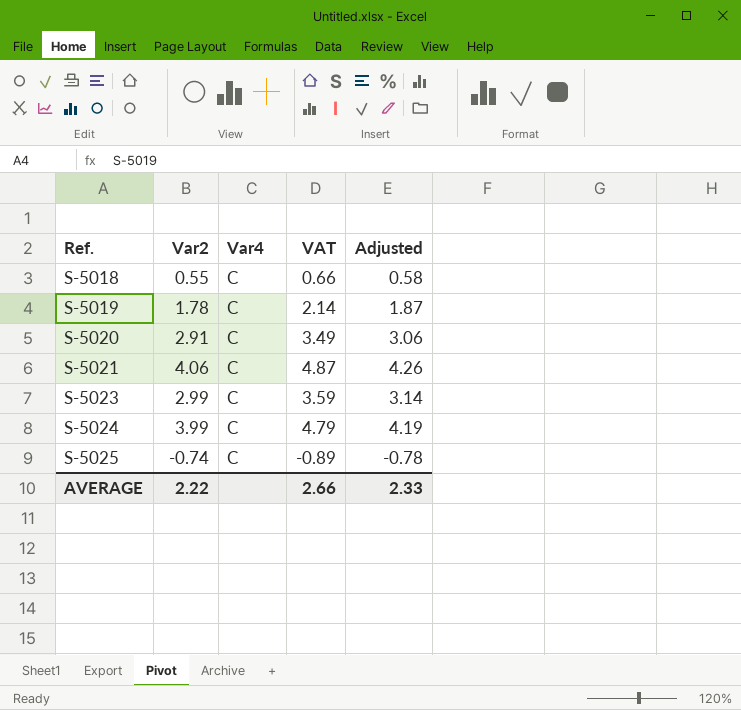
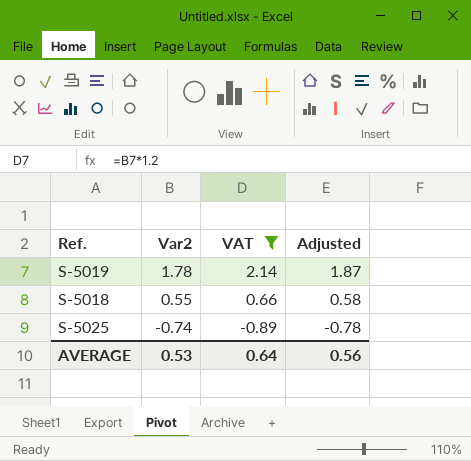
filter: none -> VAT <= 2.14
row order: Ref. ascending -> Var2 descending
column Var4 | position: 3 -> none
AVERAGE | Var2: 2.22 -> 0.53
AVERAGE | VAT: 2.66 -> 0.64
AVERAGE | Adjusted: 2.33 -> 0.56

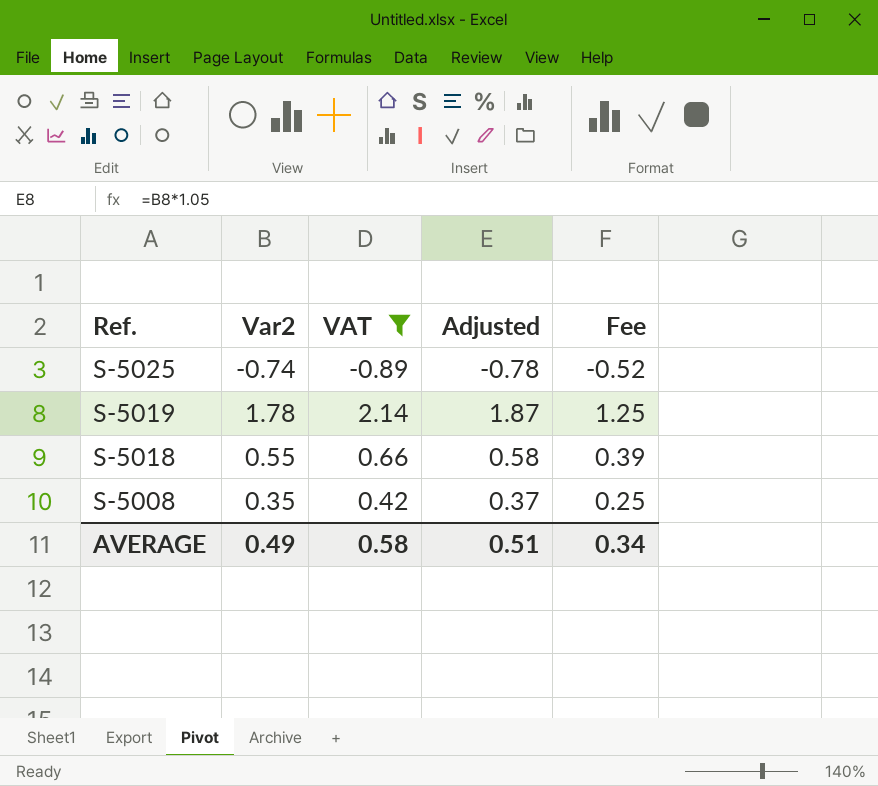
row order: Var2 descending -> Ref. descending
column Fee | formula: none -> [Var2] * 0.7
row S-5008: none -> 0.35 | 0.42 | 0.37 | 0.25
AVERAGE | Var2: 0.53 -> 0.49
AVERAGE | VAT: 0.64 -> 0.58
AVERAGE | Adjusted: 0.56 -> 0.51

